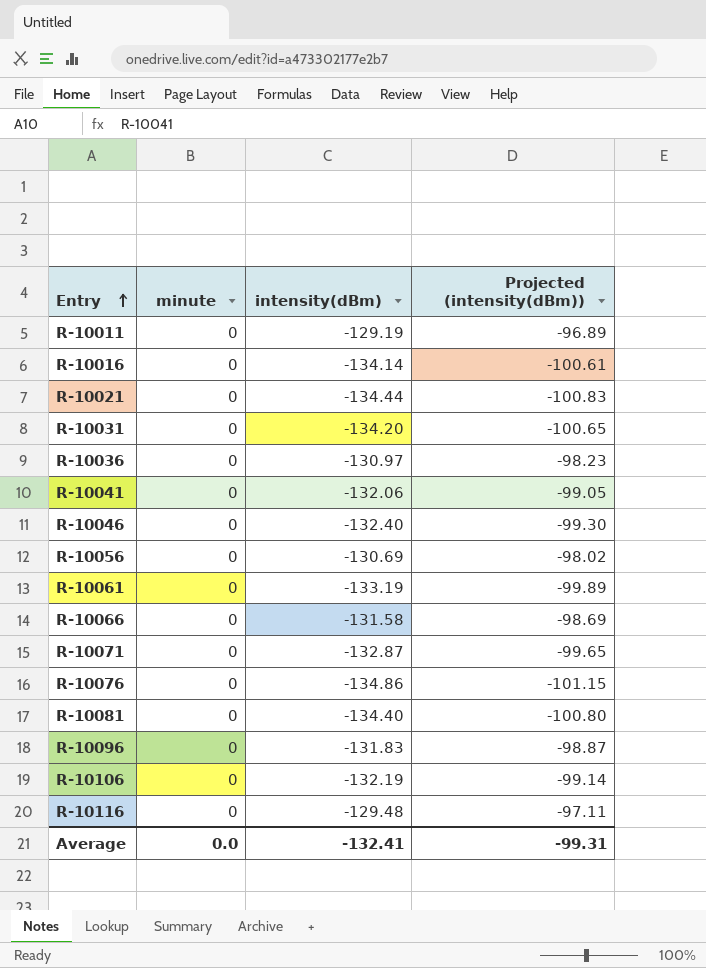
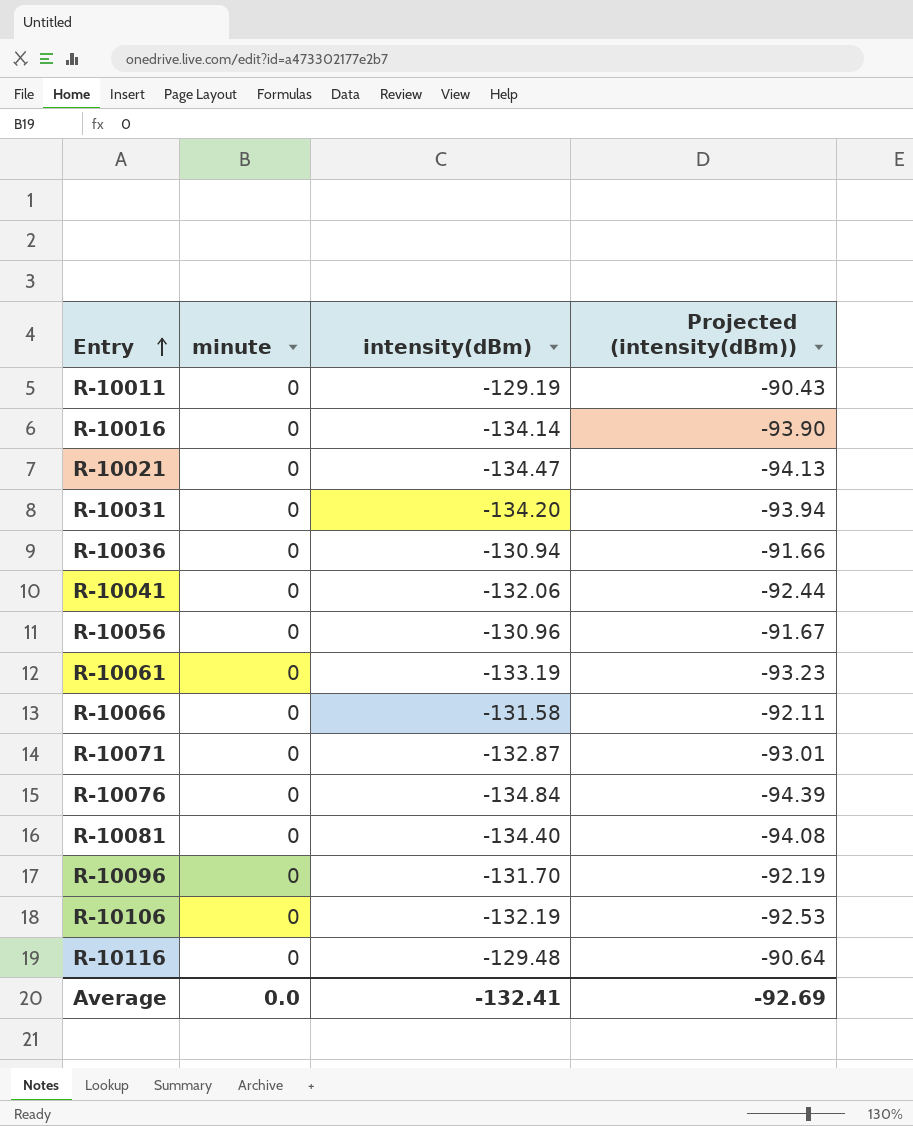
column Projected (intensity(dBm)) | formula: [intensity(dBm)] * 0.75 -> [intensity(dBm)] * 0.7
row R-10046: 0 | -132.40 | -99.30 -> none
R-10021 | intensity(dBm): -134.44 -> -134.47
R-10036 | intensity(dBm): -130.97 -> -130.94
R-10056 | intensity(dBm): -130.69 -> -130.96
R-10076 | intensity(dBm): -134.86 -> -134.84
R-10096 | intensity(dBm): -131.83 -> -131.70
Average | Projected (intensity(dBm)): -99.31 -> -92.69

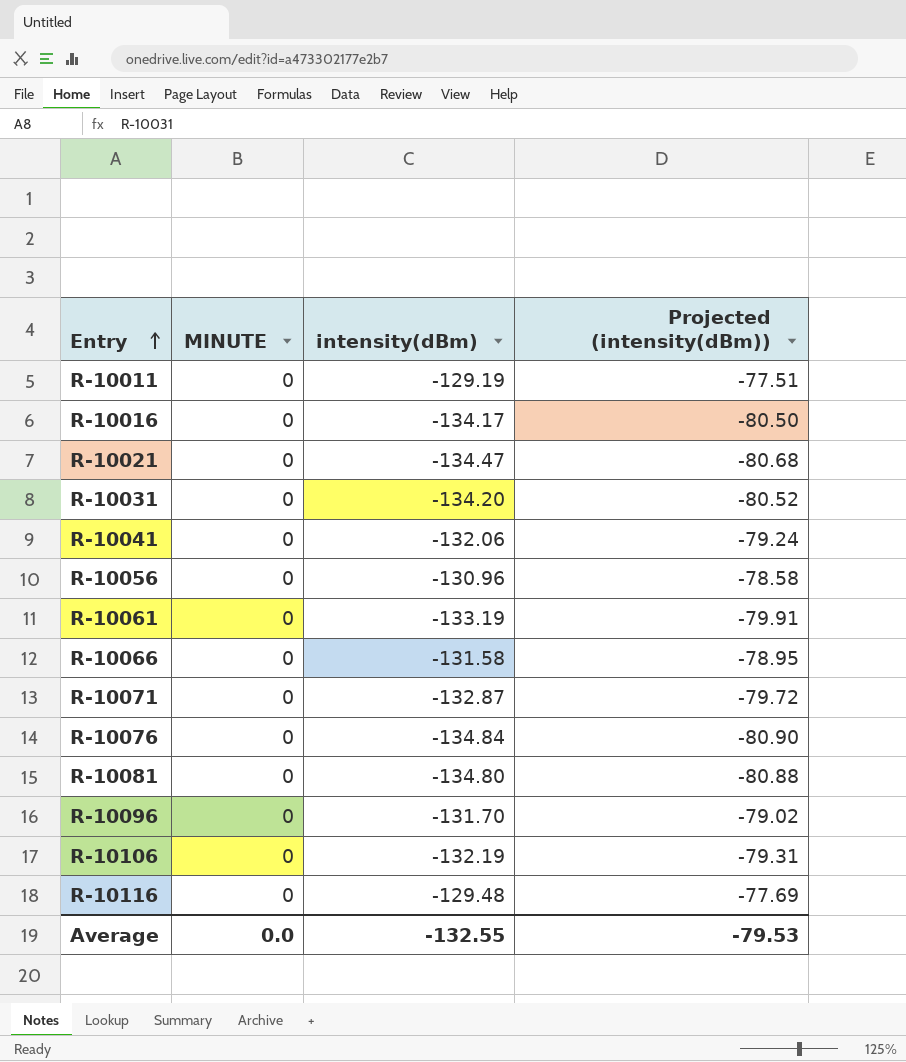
column name: minute -> MINUTE
column Projected (intensity(dBm)) | formula: [intensity(dBm)] * 0.7 -> [intensity(dBm)] * 0.6
row R-10036: 0 | -130.94 | -91.66 -> none
R-10016 | intensity(dBm): -134.14 -> -134.17
R-10081 | intensity(dBm): -134.40 -> -134.80
Average | intensity(dBm): -132.41 -> -132.55
Average | Projected (intensity(dBm)): -92.69 -> -79.53

